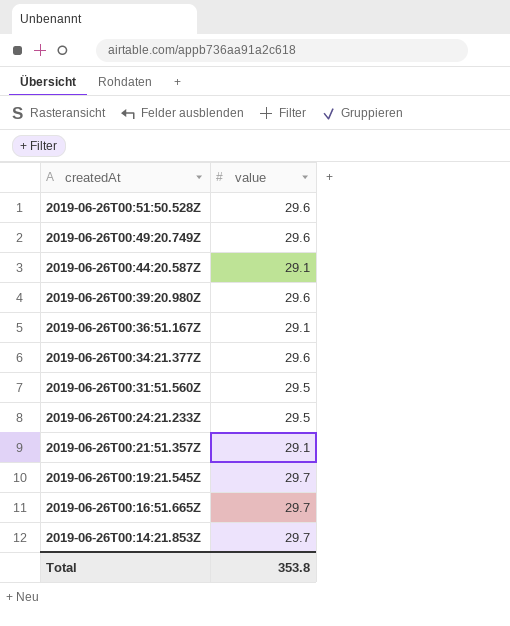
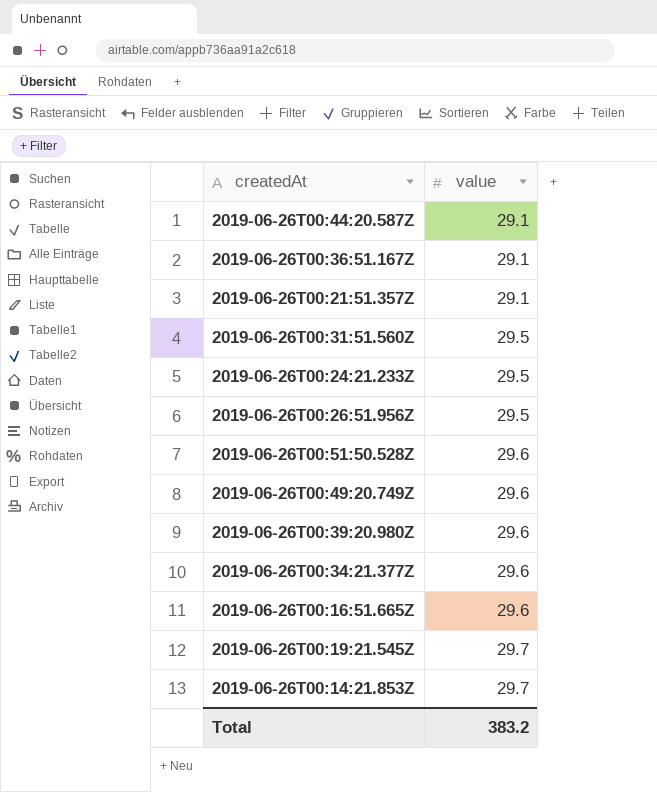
row order: createdAt descending -> value ascending
row 2019-06-26T00:26:51.956Z: none -> 29.5
2019-06-26T00:16:51.665Z | value: 29.7 -> 29.6
Total | value: 353.8 -> 383.2

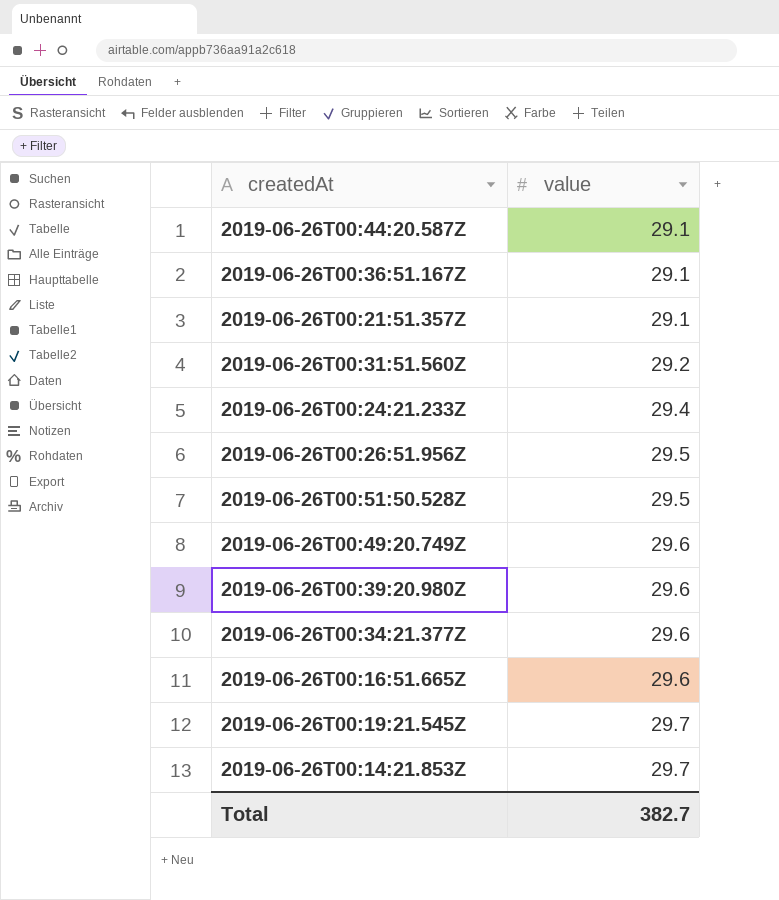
2019-06-26T00:31:51.560Z | value: 29.5 -> 29.2
2019-06-26T00:24:21.233Z | value: 29.5 -> 29.4
2019-06-26T00:51:50.528Z | value: 29.6 -> 29.5
Total | value: 383.2 -> 382.7

